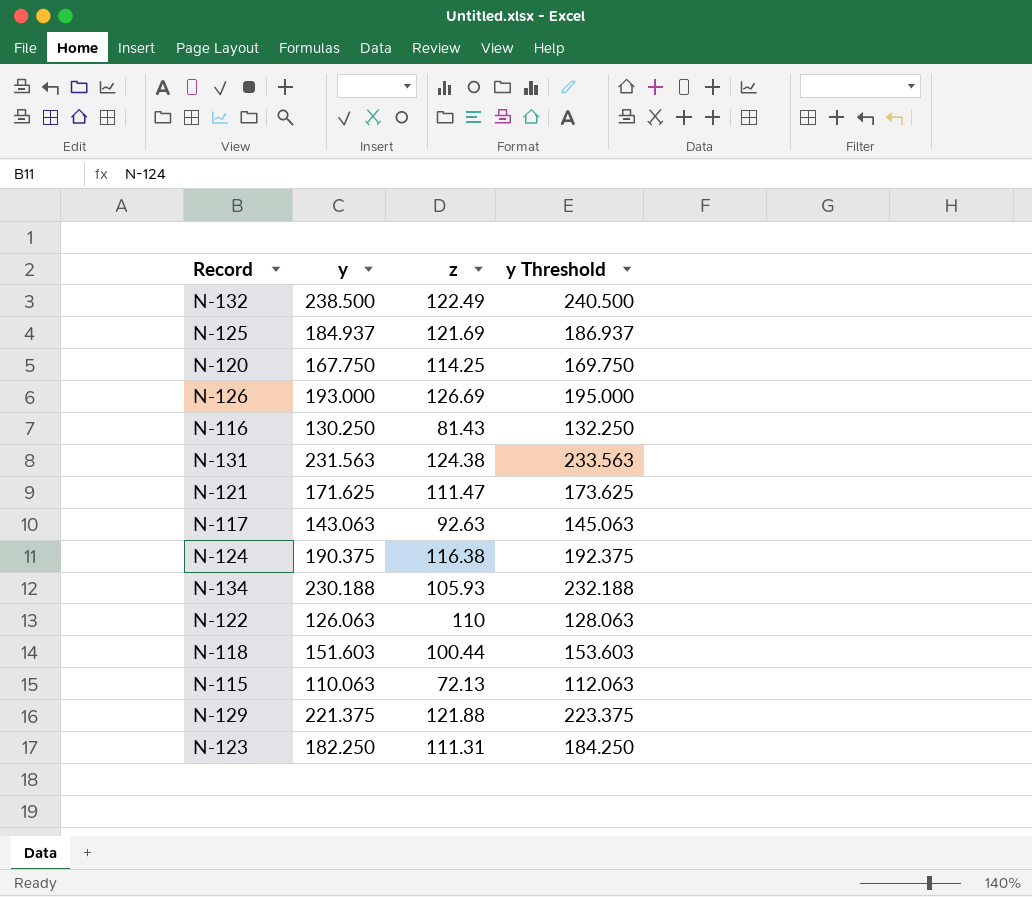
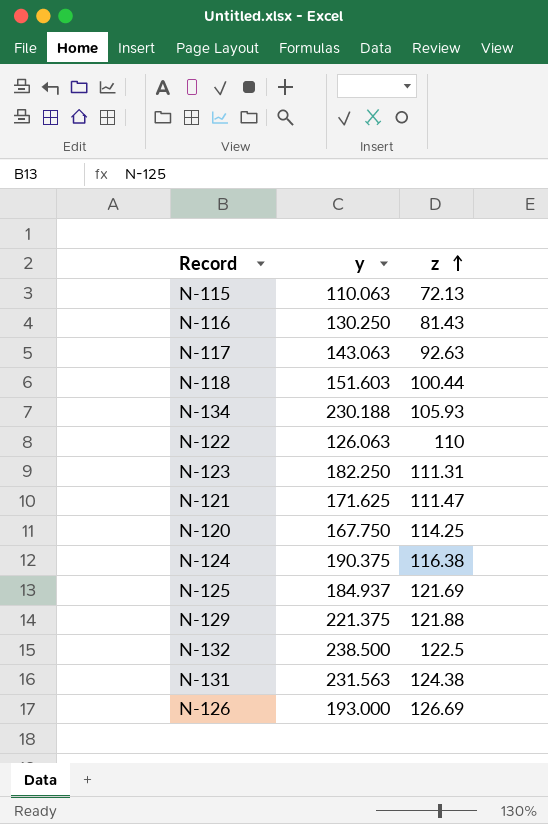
row order: none -> z ascending
column y Threshold | formula: [y] + 2 -> none
N-132 | z: 122.49 -> 122.5

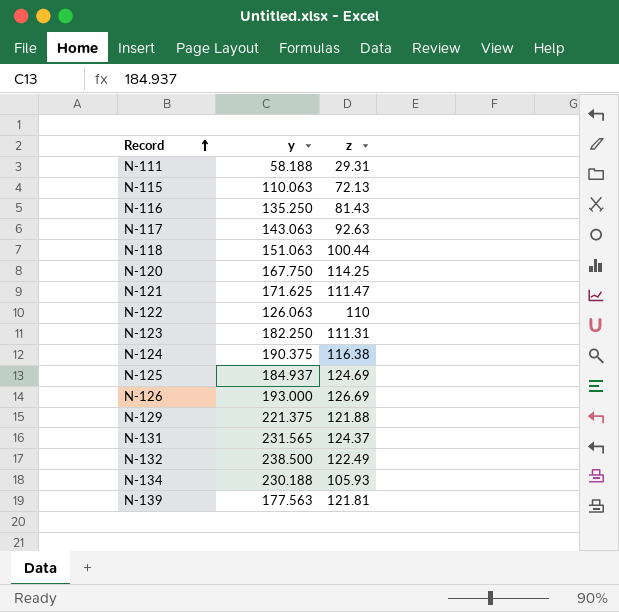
row order: z ascending -> Record ascending
row N-111: none -> 58.188 | 29.31
N-116 | y: 130.250 -> 135.250
N-118 | y: 151.603 -> 151.063
N-125 | z: 121.69 -> 124.69
N-131 | y: 231.563 -> 231.565
N-131 | z: 124.38 -> 124.37
N-132 | z: 122.5 -> 122.49
row N-139: none -> 177.563 | 121.81

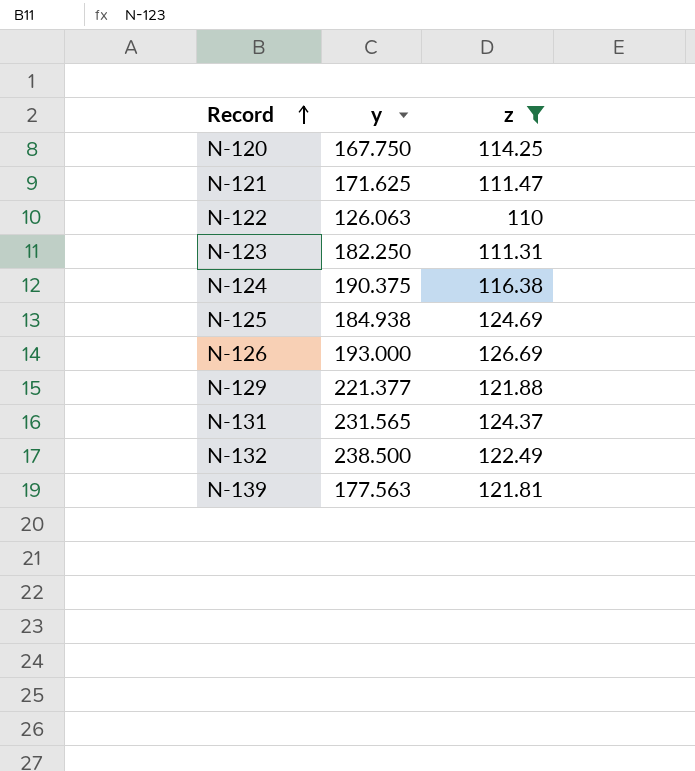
filter: none -> z >= 110
N-125 | y: 184.937 -> 184.938
N-129 | y: 221.375 -> 221.377

